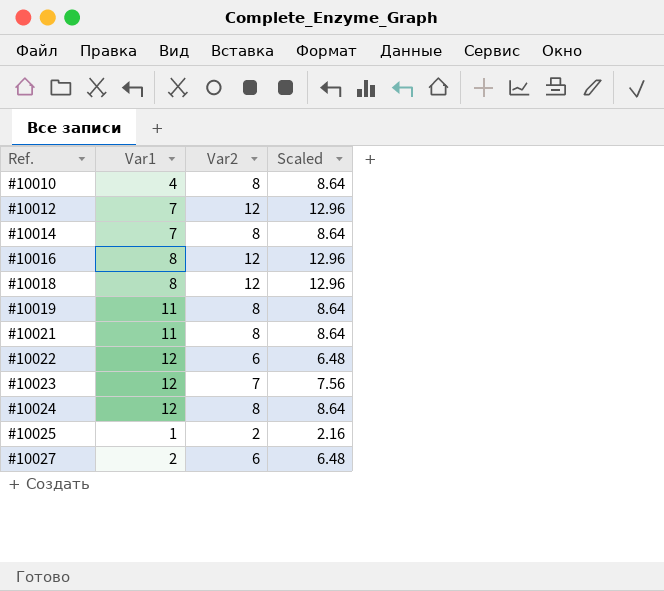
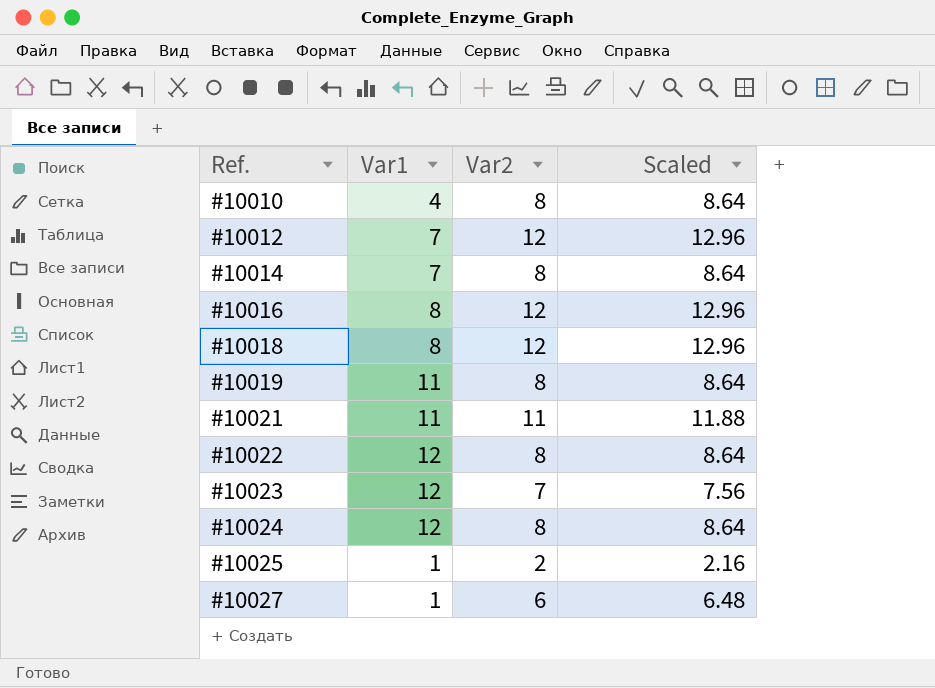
#10021 | Var2: 8 -> 11
#10021 | Scaled: 8.64 -> 11.88
#10022 | Var2: 6 -> 8
#10022 | Scaled: 6.48 -> 8.64
#10027 | Var1: 2 -> 1

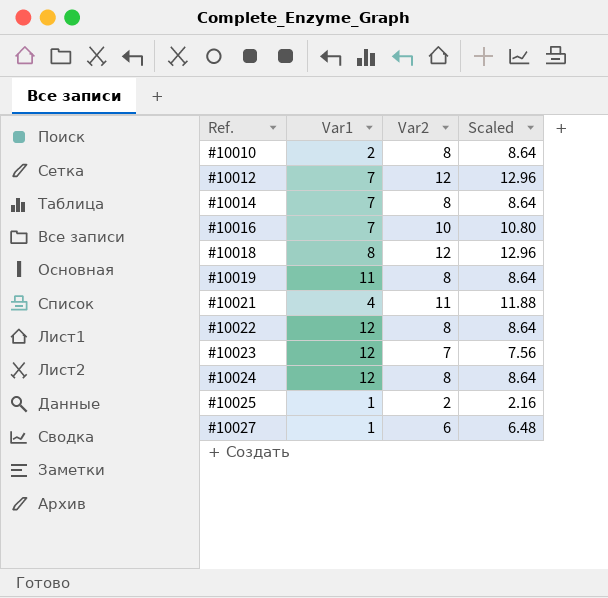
#10010 | Var1: 4 -> 2
#10016 | Var1: 8 -> 7
#10016 | Var2: 12 -> 10
#10016 | Scaled: 12.96 -> 10.80
#10021 | Var1: 11 -> 4

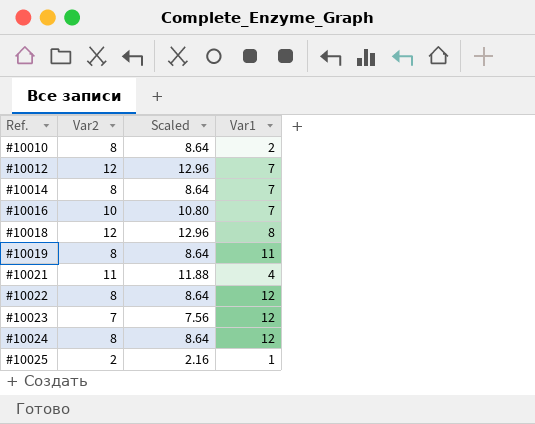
column Var1 | position: 2 -> 4
row #10027: 1 | 6 | 6.48 -> none

